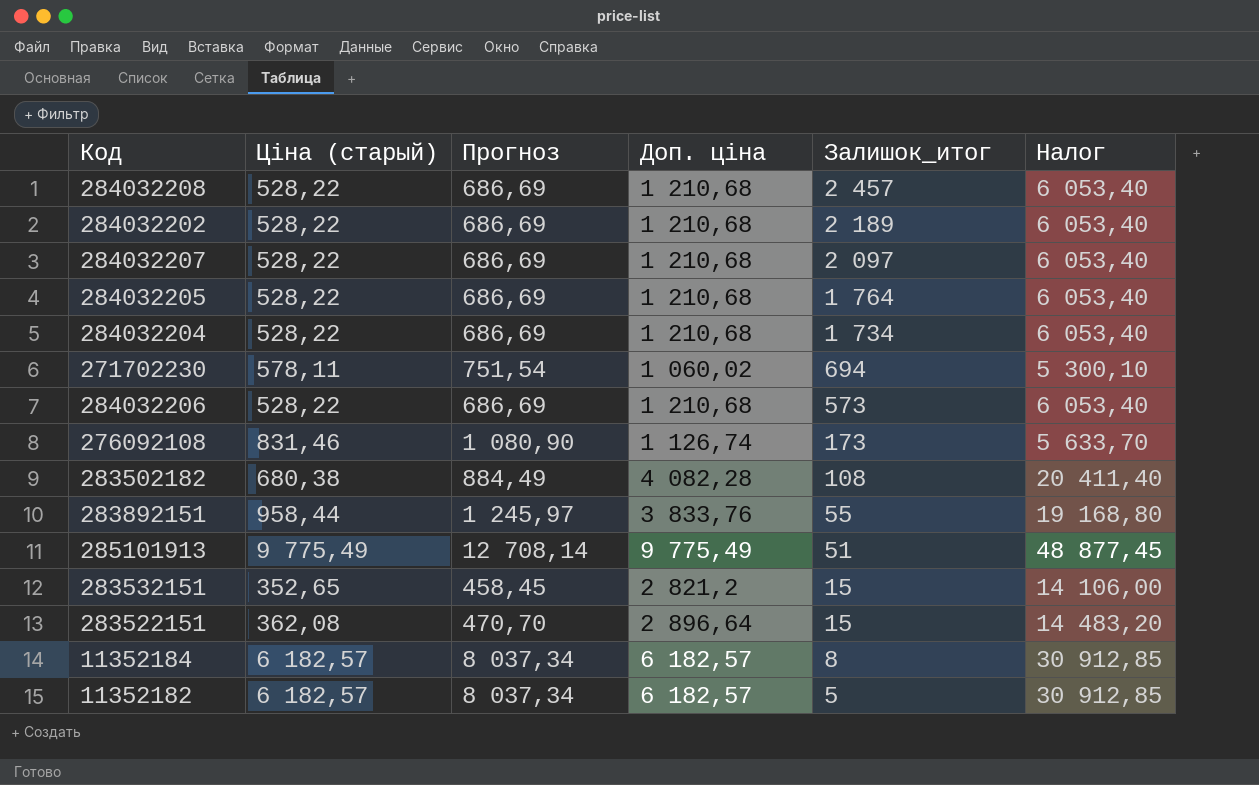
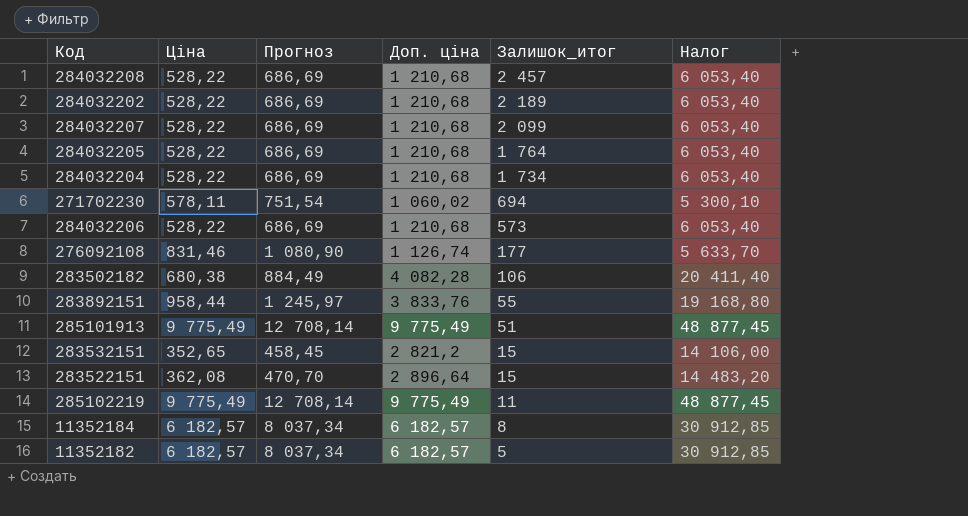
column name: Ціна (старый) -> Ціна
284032207 | Залишок_итог: 2 097 -> 2 099
276092108 | Залишок_итог: 173 -> 177
283502182 | Залишок_итог: 108 -> 106
row 285102219: none -> 9 775,49 | 12 708,14 | 9 775,49 | 11 | 48 877,45

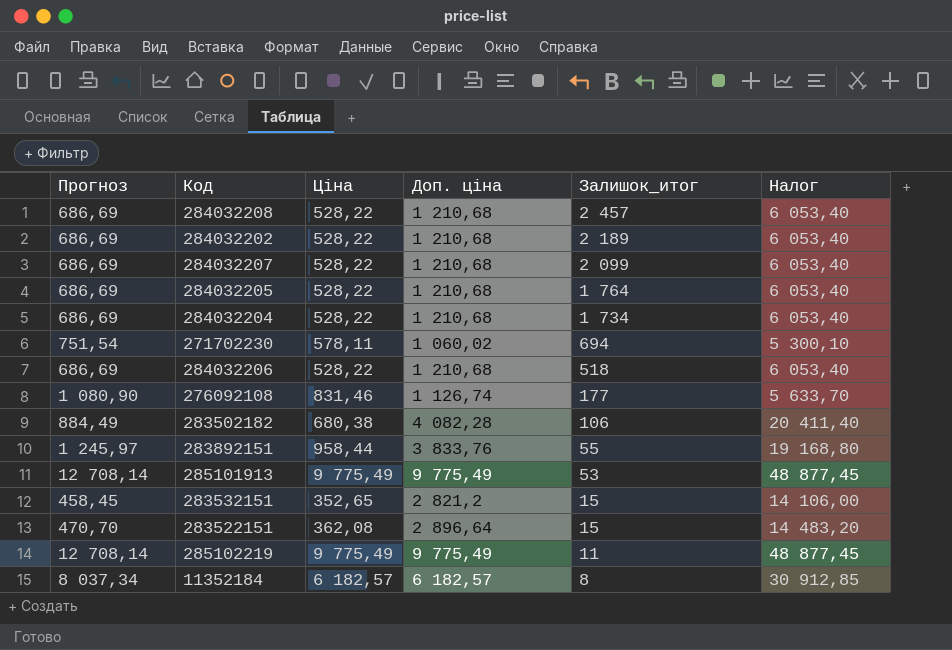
column Прогноз | position: 3 -> 1
row 11352182: 6 182,57 | 8 037,34 | 6 182,57 | 5 | 30 912,85 -> none
284032206 | Залишок_итог: 573 -> 518
285101913 | Залишок_итог: 51 -> 53

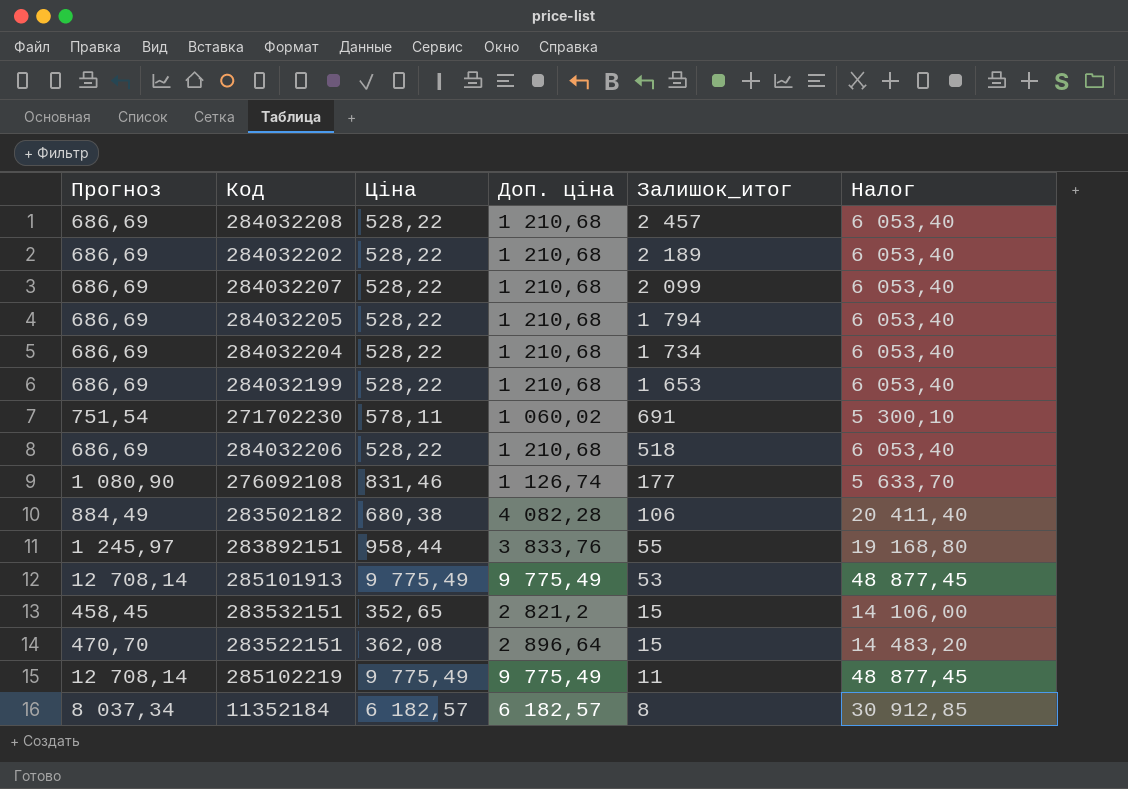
284032205 | Залишок_итог: 1 764 -> 1 794
row 284032199: none -> 686,69 | 528,22 | 1 210,68 | 1 653 | 6 053,40
271702230 | Залишок_итог: 694 -> 691

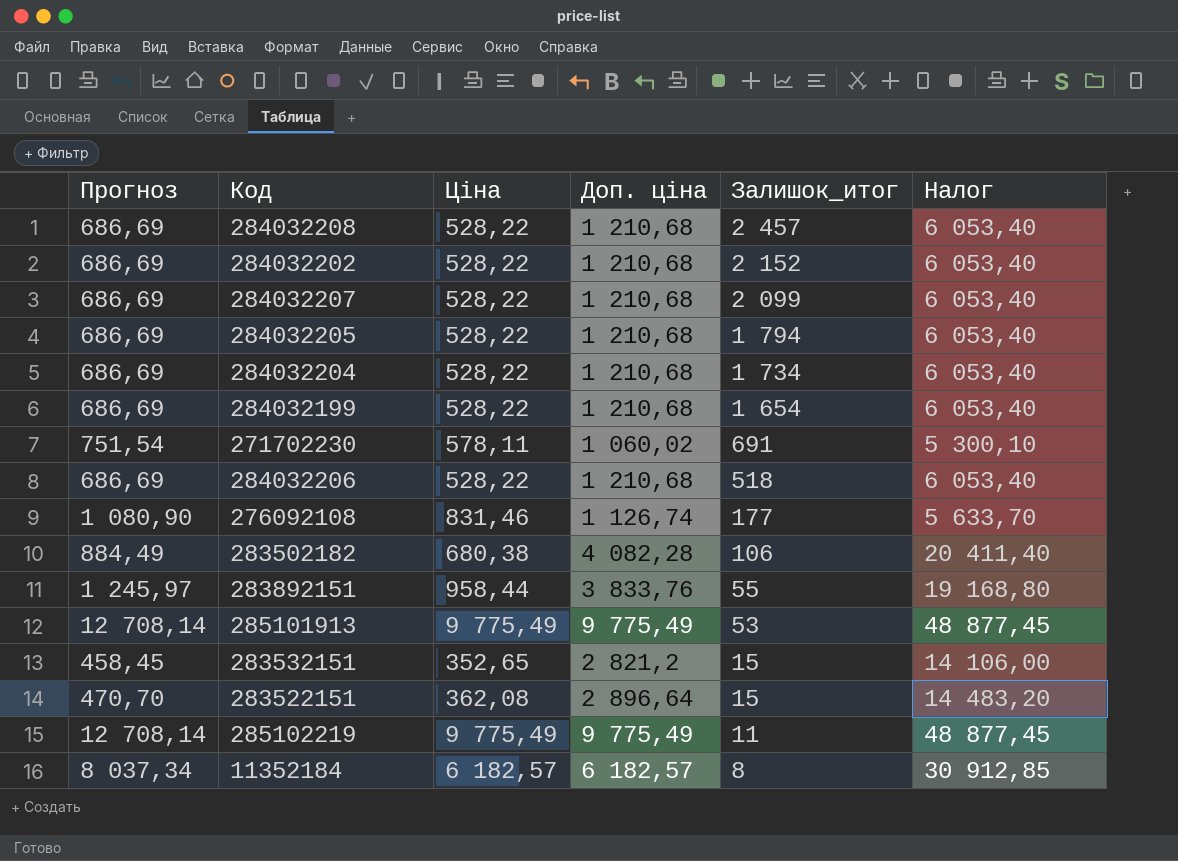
284032202 | Залишок_итог: 2 189 -> 2 152
284032199 | Залишок_итог: 1 653 -> 1 654

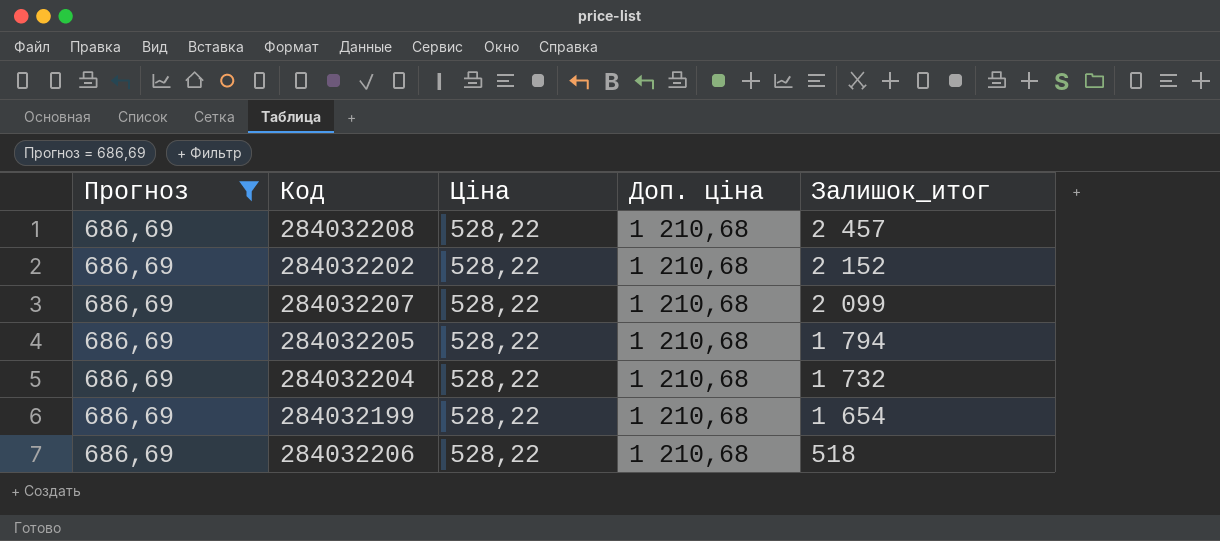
filter: none -> Прогноз = 686,69
column Налог | formula: [Доп. ціна] * 5 -> none
284032204 | Залишок_итог: 1 734 -> 1 732

